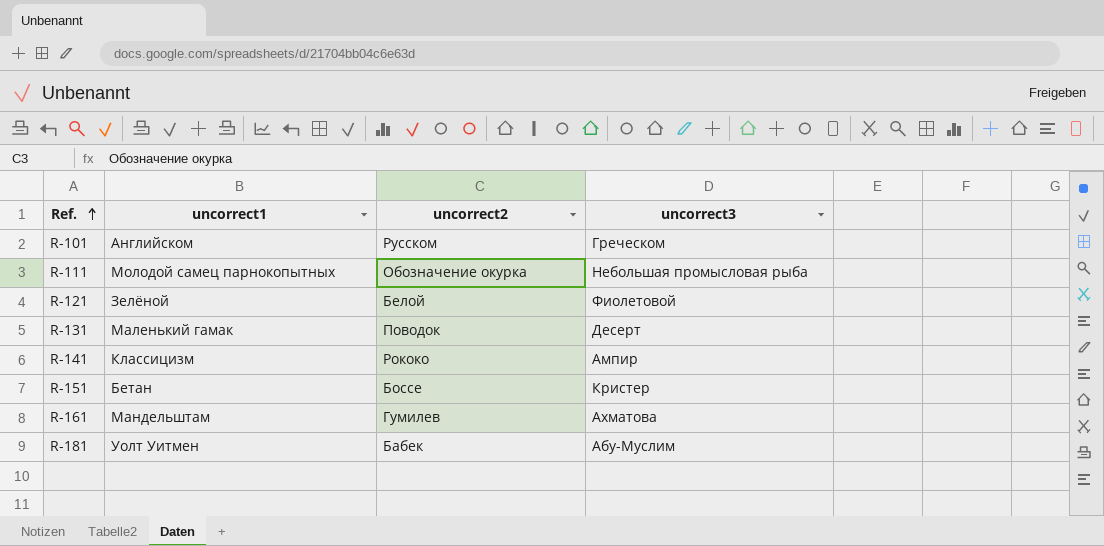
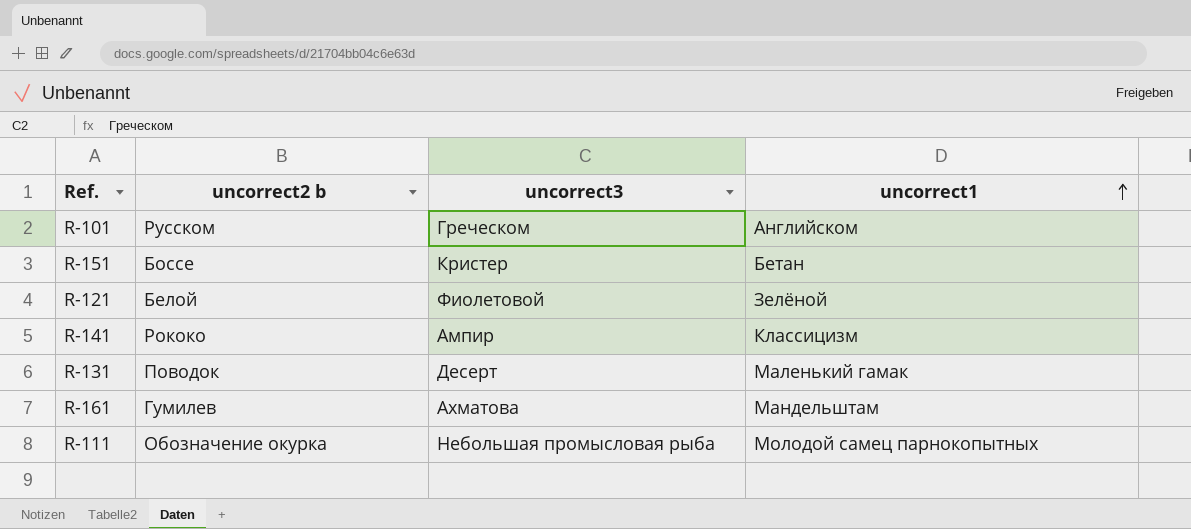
row order: Ref. ascending -> uncorrect1 ascending
column name: uncorrect2 -> uncorrect2 b
column uncorrect1 | position: 2 -> 4
row R-181: Уолт Уитмен | Бабек | Абу-Муслим -> none

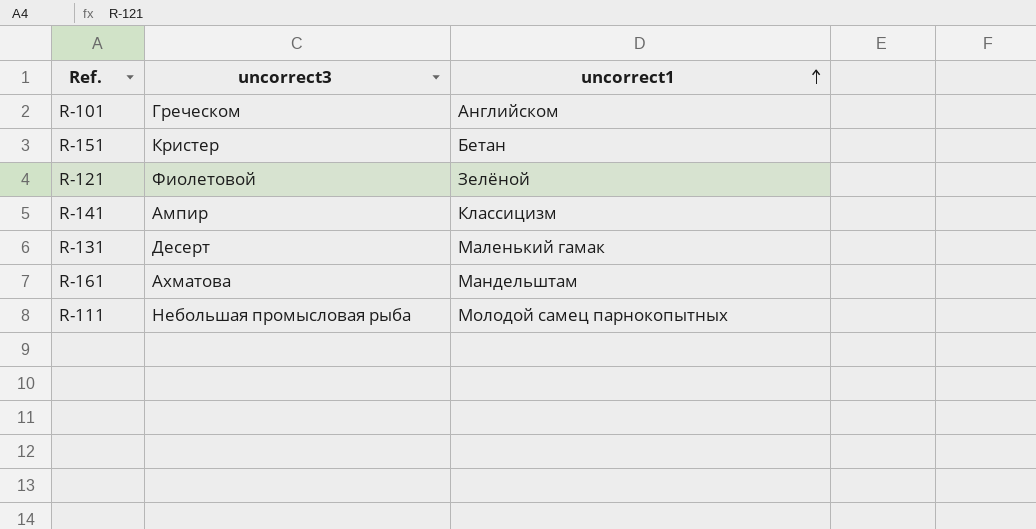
column uncorrect2 b | position: 2 -> none

